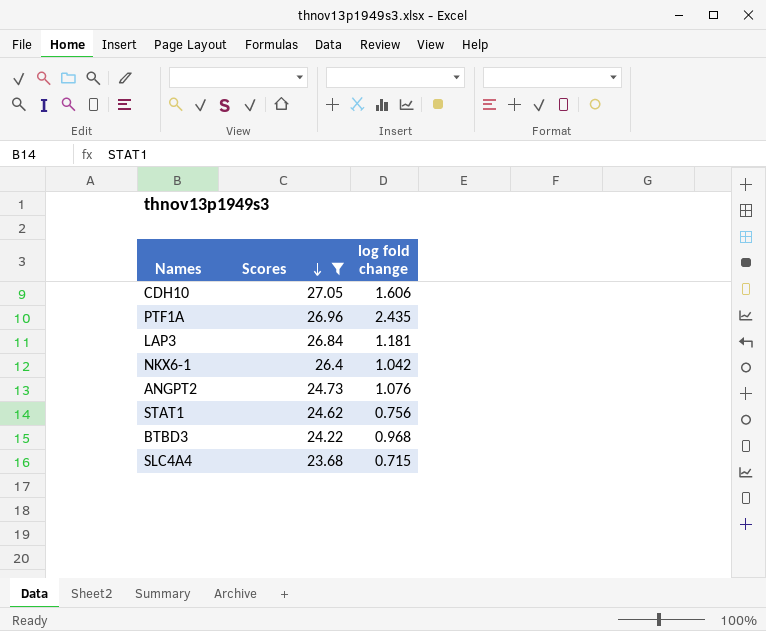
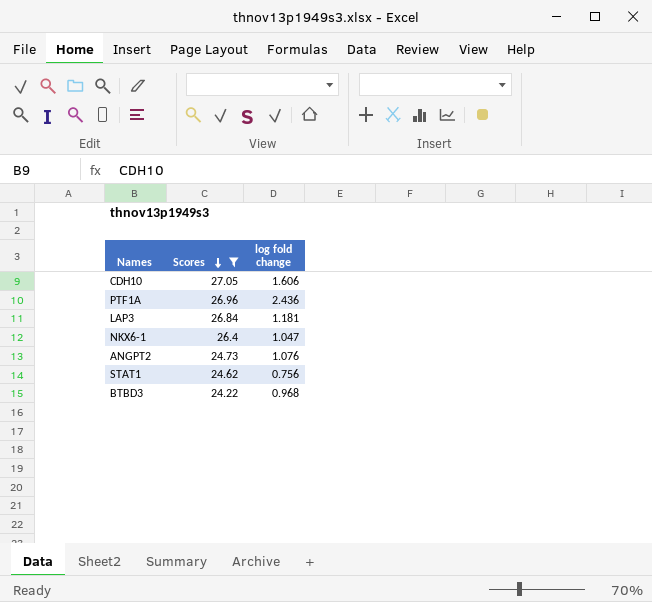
row SLC4A4: 23.68 | 0.715 -> none
PTF1A | log fold change: 2.435 -> 2.436
NKX6-1 | log fold change: 1.042 -> 1.047

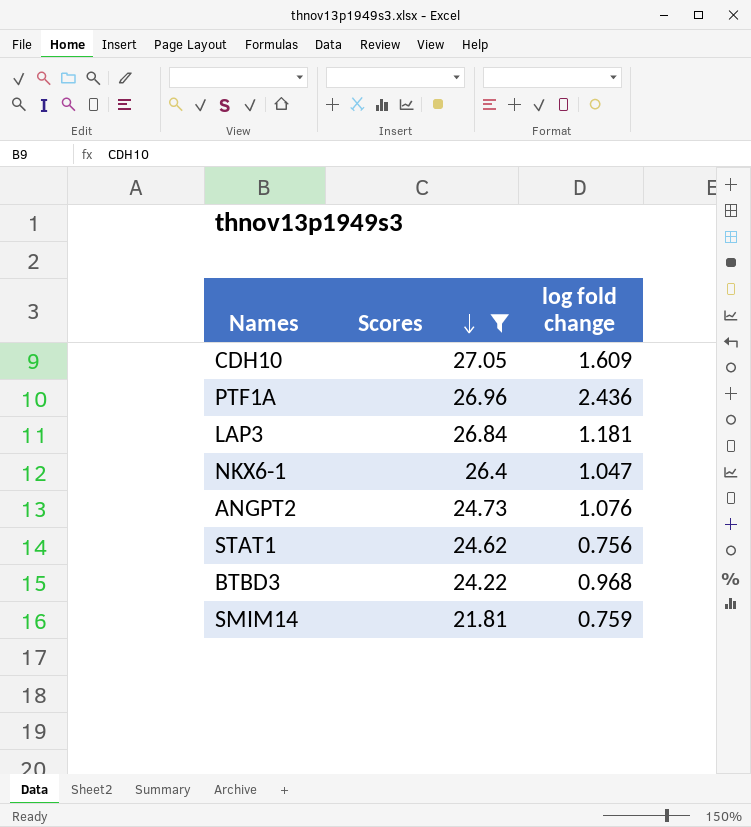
CDH10 | log fold change: 1.606 -> 1.609
row SMIM14: none -> 21.81 | 0.759

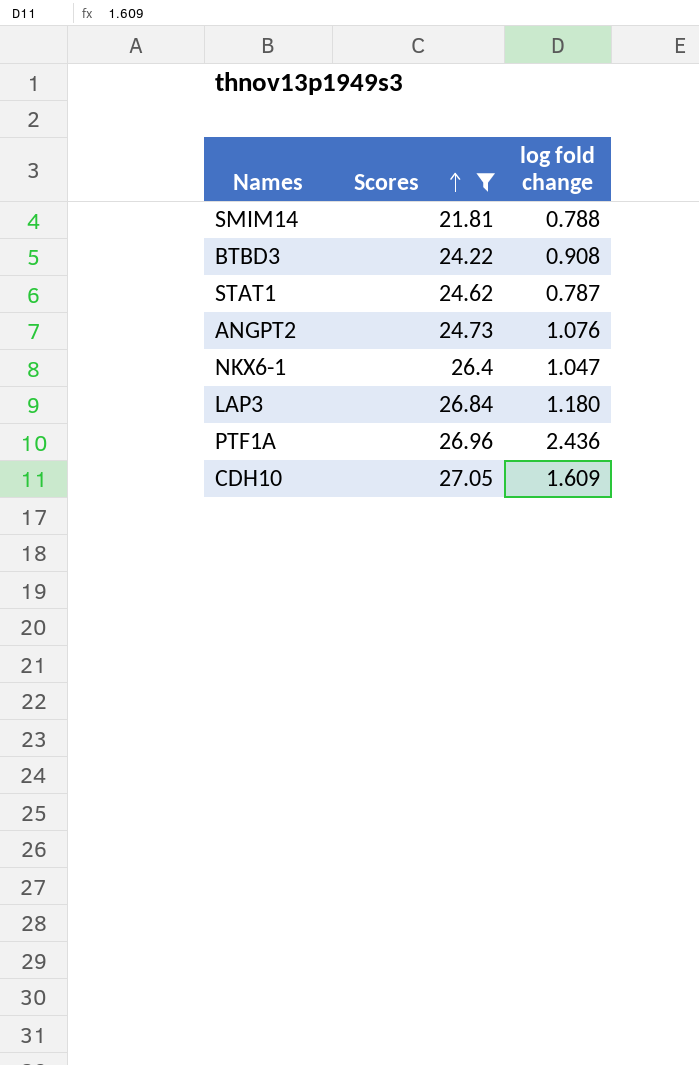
row order: Scores descending -> Scores ascending
SMIM14 | log fold change: 0.759 -> 0.788
BTBD3 | log fold change: 0.968 -> 0.908
STAT1 | log fold change: 0.756 -> 0.787
LAP3 | log fold change: 1.181 -> 1.180

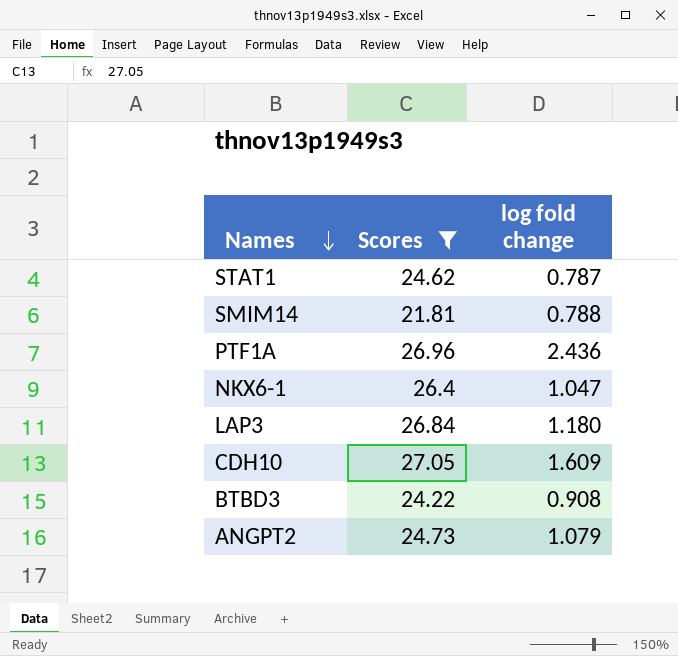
row order: Scores ascending -> Names descending
ANGPT2 | log fold change: 1.076 -> 1.079

